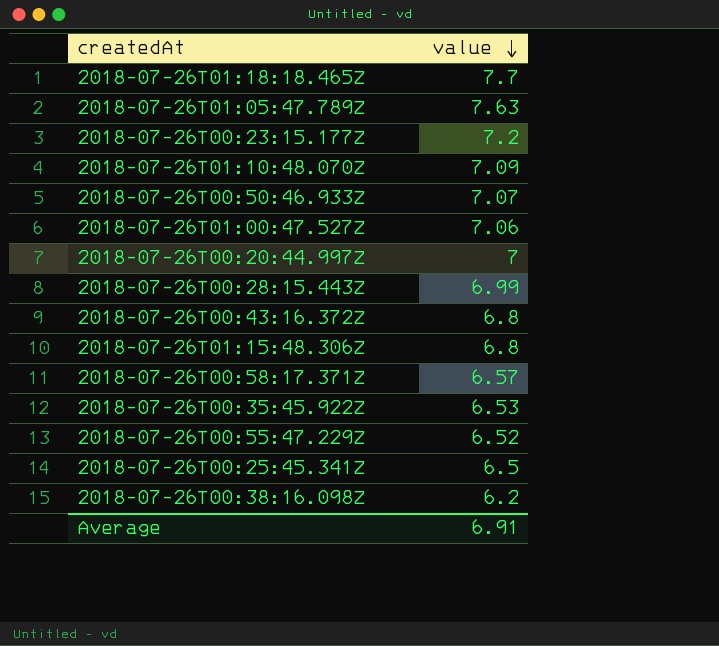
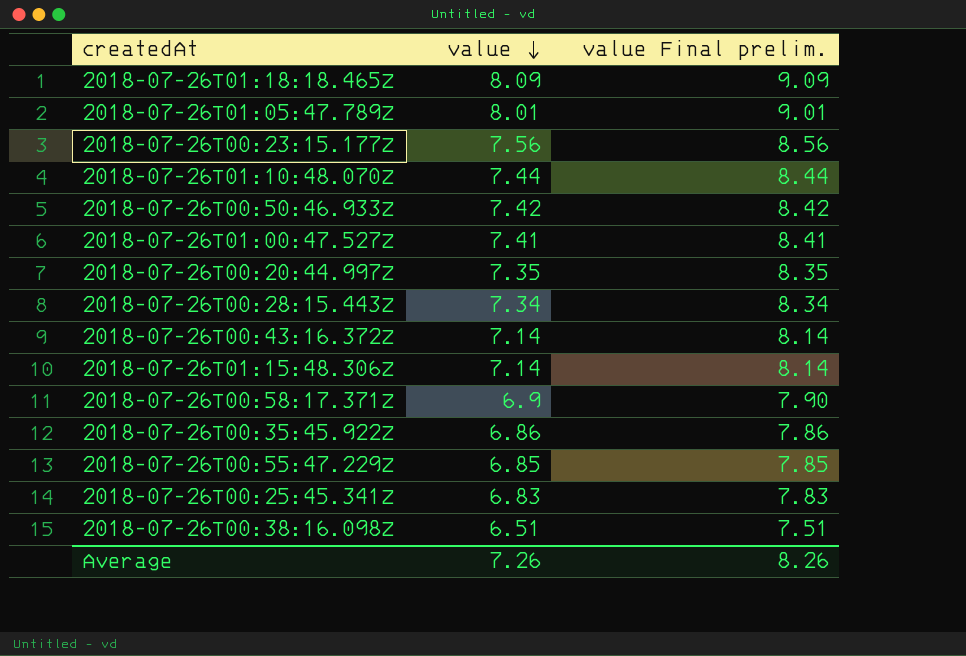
column value Final prelim. | formula: none -> [value] + 1
2018-07-26T01:18:18.465Z | value: 7.7 -> 8.09
2018-07-26T01:05:47.789Z | value: 7.63 -> 8.01
2018-07-26T00:23:15.177Z | value: 7.2 -> 7.56
2018-07-26T01:10:48.070Z | value: 7.09 -> 7.44
2018-07-26T00:50:46.933Z | value: 7.07 -> 7.42
2018-07-26T01:00:47.527Z | value: 7.06 -> 7.41
2018-07-26T00:20:44.997Z | value: 7 -> 7.35
2018-07-26T00:28:15.443Z | value: 6.99 -> 7.34
2018-07-26T00:43:16.372Z | value: 6.8 -> 7.14
2018-07-26T01:15:48.306Z | value: 6.8 -> 7.14
2018-07-26T00:58:17.371Z | value: 6.57 -> 6.9
2018-07-26T00:35:45.922Z | value: 6.53 -> 6.86
2018-07-26T00:55:47.229Z | value: 6.52 -> 6.85
2018-07-26T00:25:45.341Z | value: 6.5 -> 6.83
2018-07-26T00:38:16.098Z | value: 6.2 -> 6.51
Average | value: 6.91 -> 7.26

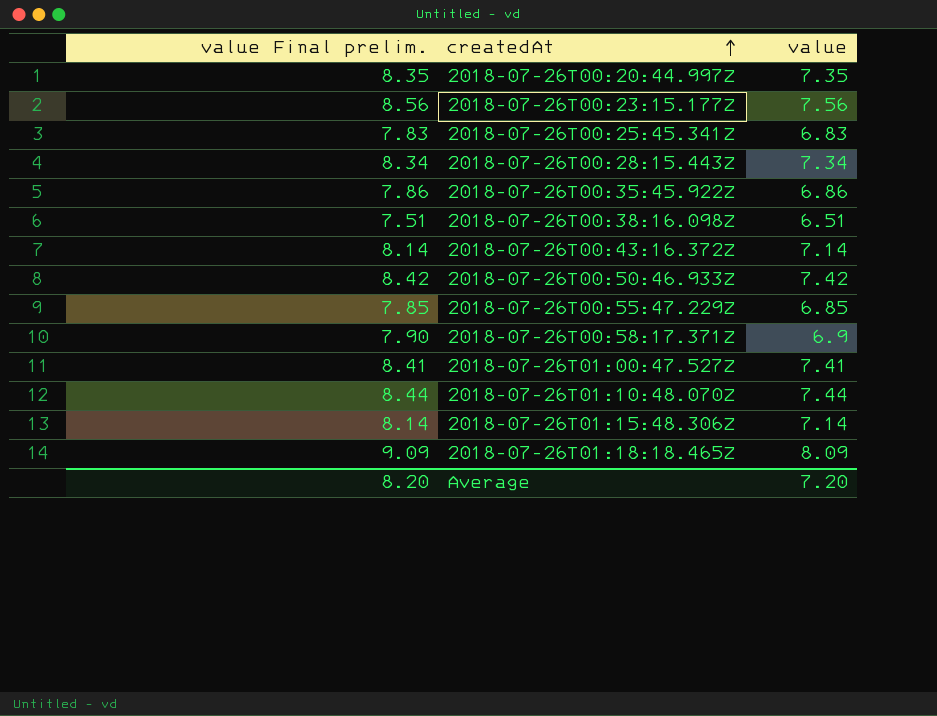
row order: value descending -> createdAt ascending
column value Final prelim. | position: 3 -> 1
row 2018-07-26T01:05:47.789Z: 8.01 | 9.01 -> none
Average | value Final prelim.: 8.26 -> 8.20
Average | value: 7.26 -> 7.20

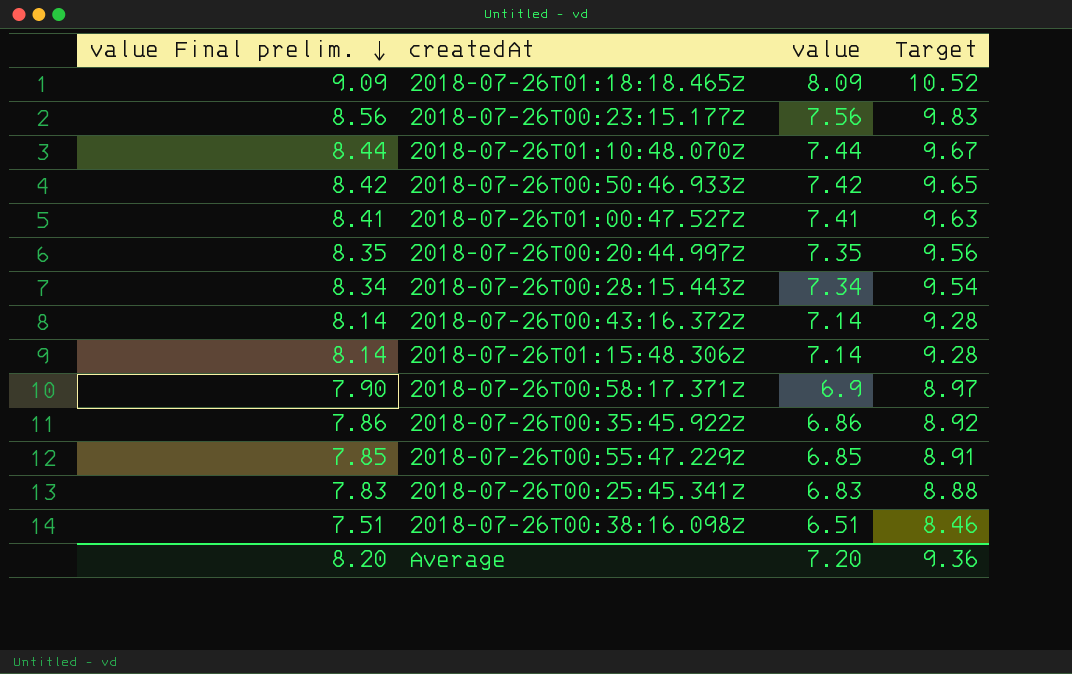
row order: createdAt ascending -> value Final prelim. descending
column Target | formula: none -> [value] * 1.3

